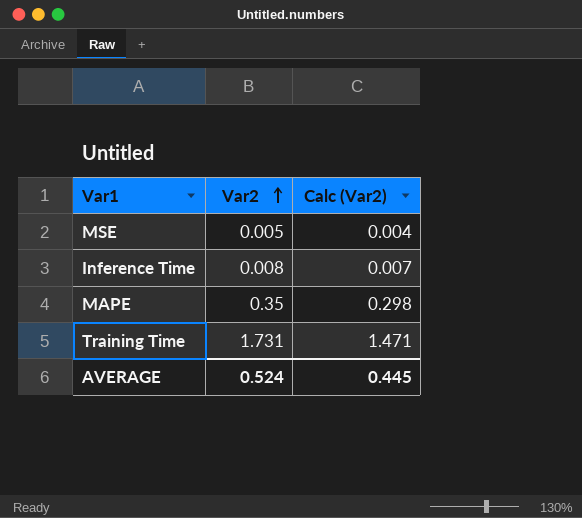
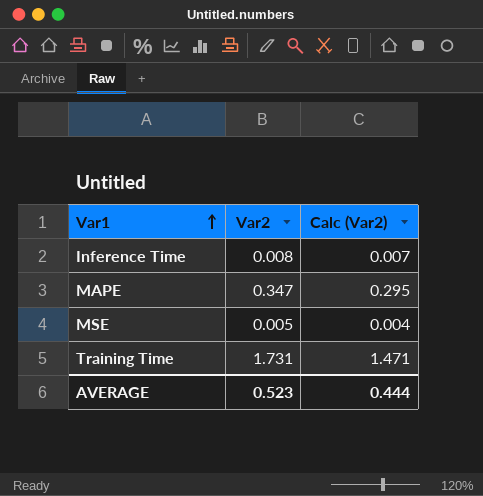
row order: Var2 ascending -> Var1 ascending
MAPE | Var2: 0.35 -> 0.347
MAPE | Calc (Var2): 0.298 -> 0.295
AVERAGE | Var2: 0.524 -> 0.523
AVERAGE | Calc (Var2): 0.445 -> 0.444

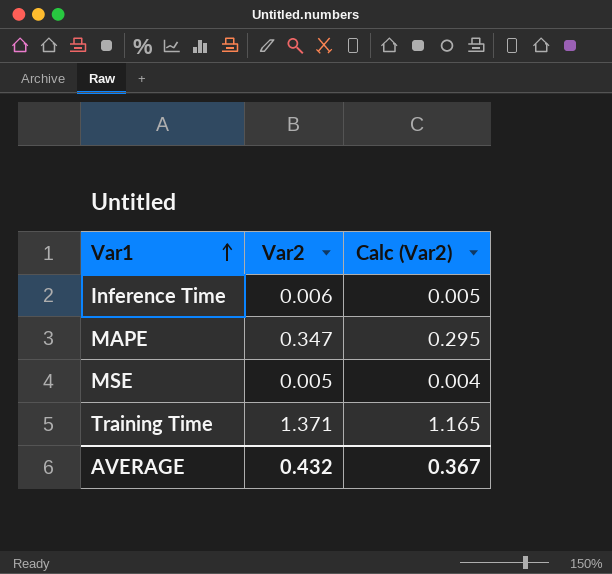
Inference Time | Var2: 0.008 -> 0.006
Inference Time | Calc (Var2): 0.007 -> 0.005
Training Time | Var2: 1.731 -> 1.371
Training Time | Calc (Var2): 1.471 -> 1.165
AVERAGE | Var2: 0.523 -> 0.432
AVERAGE | Calc (Var2): 0.444 -> 0.367

